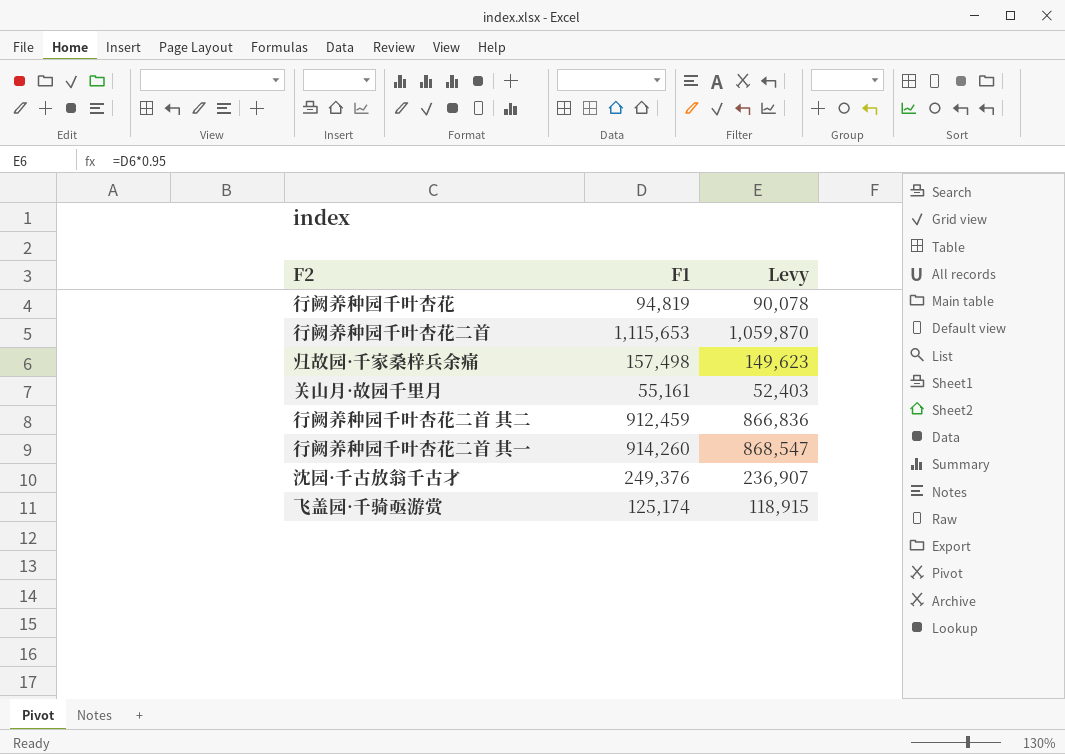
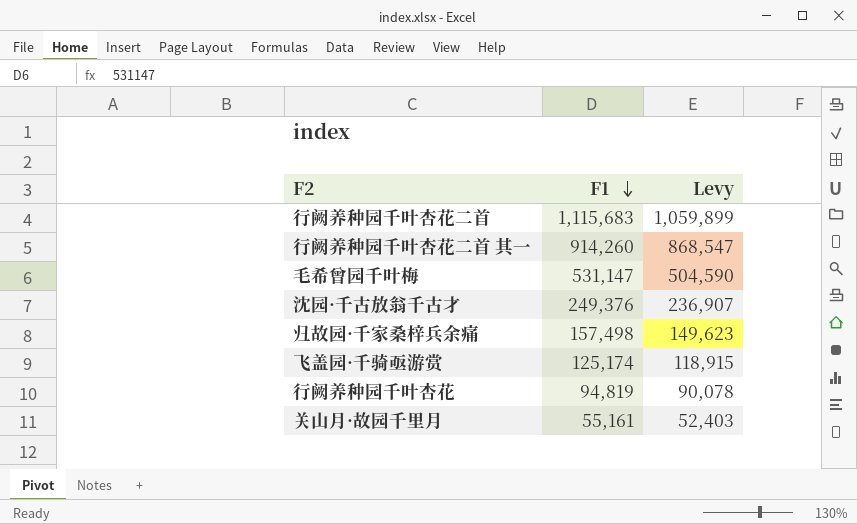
row order: none -> F1 descending
row 行阙养种园千叶杏花二首 其二: 912,459 | 866,836 -> none
行阙养种园千叶杏花二首 | F1: 1,115,653 -> 1,115,683
行阙养种园千叶杏花二首 | Levy: 1,059,870 -> 1,059,899
row 毛希曾园千叶梅: none -> 531,147 | 504,590

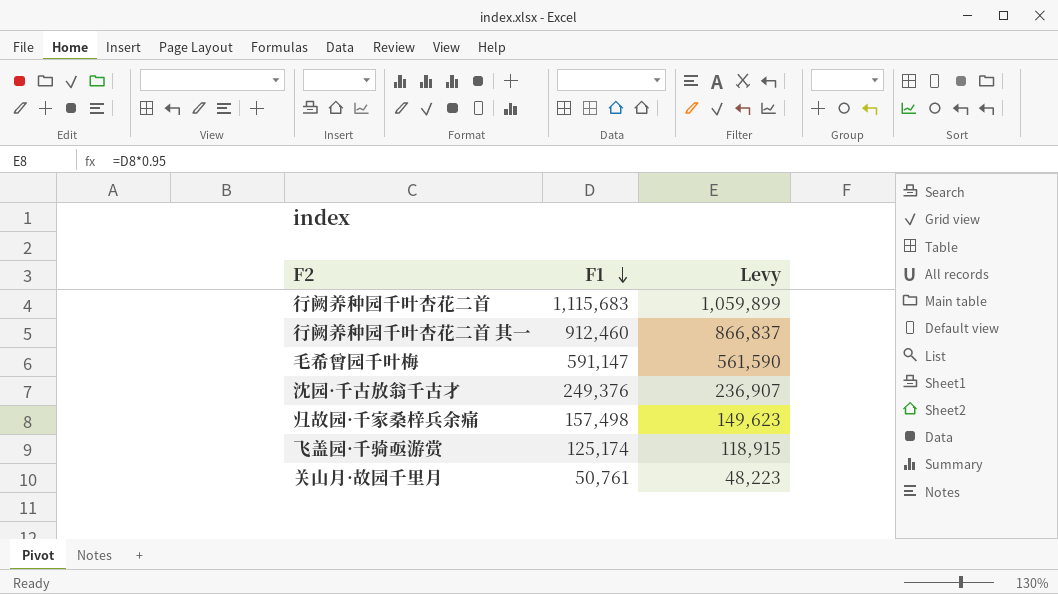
row 行阙养种园千叶杏花: 94,819 | 90,078 -> none
行阙养种园千叶杏花二首 其一 | F1: 914,260 -> 912,460
行阙养种园千叶杏花二首 其一 | Levy: 868,547 -> 866,837
毛希曾园千叶梅 | F1: 531,147 -> 591,147
毛希曾园千叶梅 | Levy: 504,590 -> 561,590
关山月·故园千里月 | F1: 55,161 -> 50,761
关山月·故园千里月 | Levy: 52,403 -> 48,223

